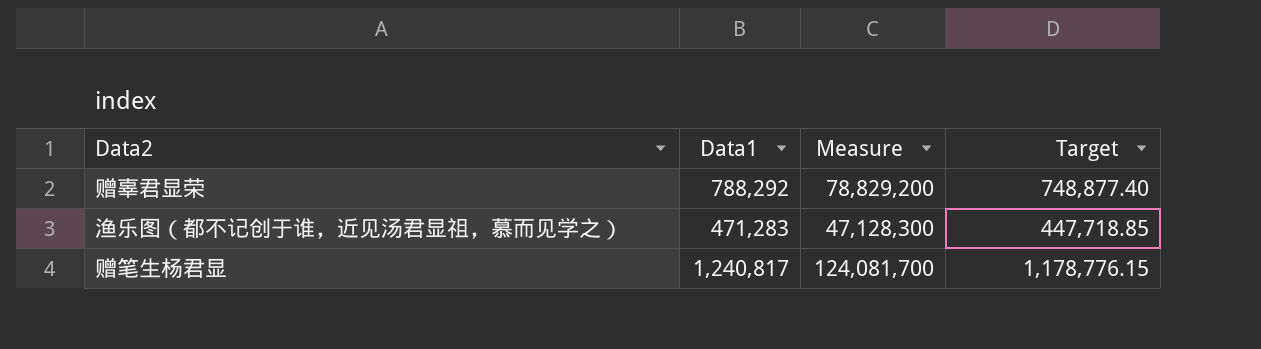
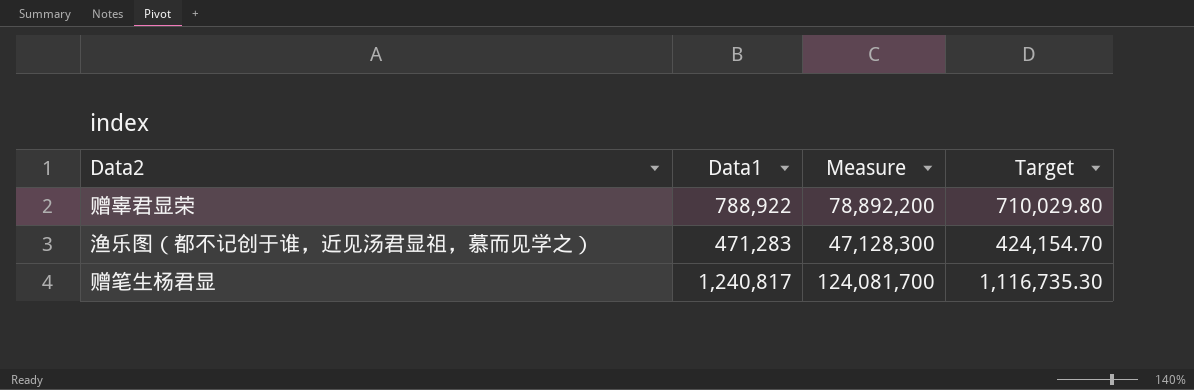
column Target | formula: [Data1] * 0.95 -> [Data1] * 0.9
赠辜君显荣 | Data1: 788,292 -> 788,922
赠辜君显荣 | Measure: 78,829,200 -> 78,892,200

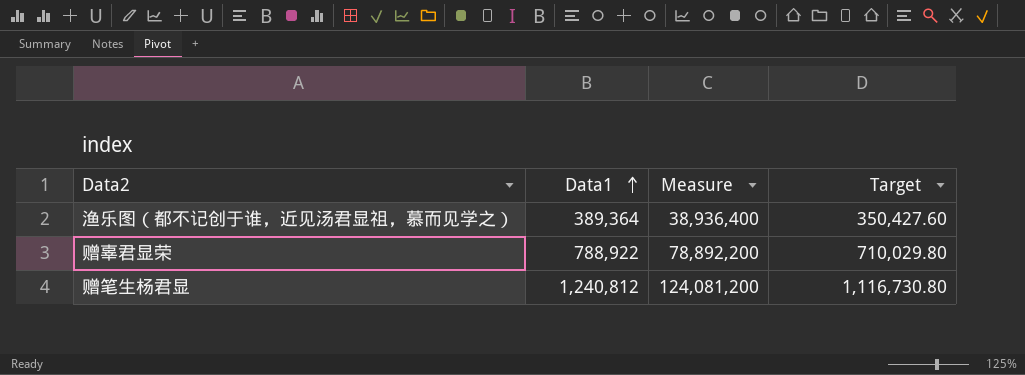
row order: none -> Data1 ascending
渔乐图（都不记创于谁，近见汤君显祖，慕而见学之） | Data1: 471,283 -> 389,364
渔乐图（都不记创于谁，近见汤君显祖，慕而见学之） | Measure: 47,128,300 -> 38,936,400
渔乐图（都不记创于谁，近见汤君显祖，慕而见学之） | Target: 424,154.70 -> 350,427.60
赠笔生杨君显 | Data1: 1,240,817 -> 1,240,812
赠笔生杨君显 | Measure: 124,081,700 -> 124,081,200
赠笔生杨君显 | Target: 1,116,735.30 -> 1,116,730.80

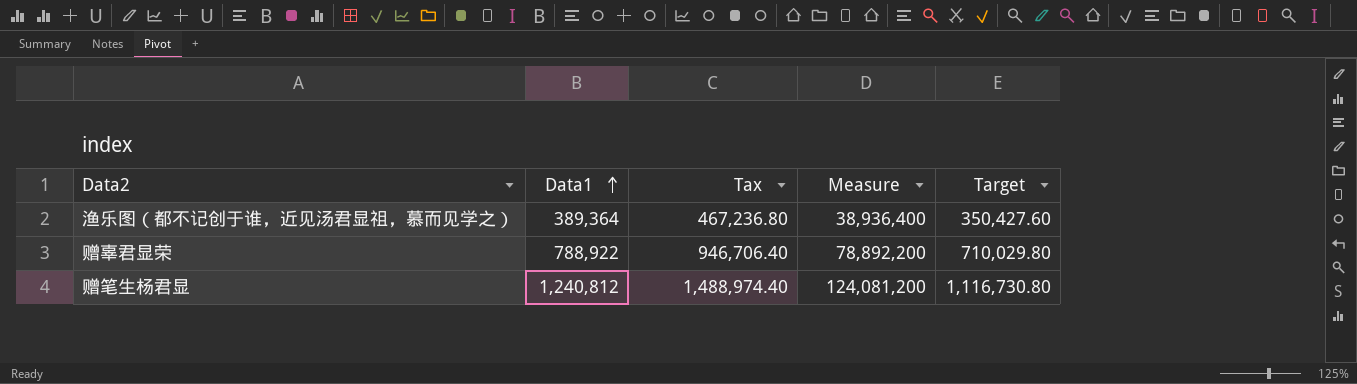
column Tax | formula: none -> [Data1] * 1.2

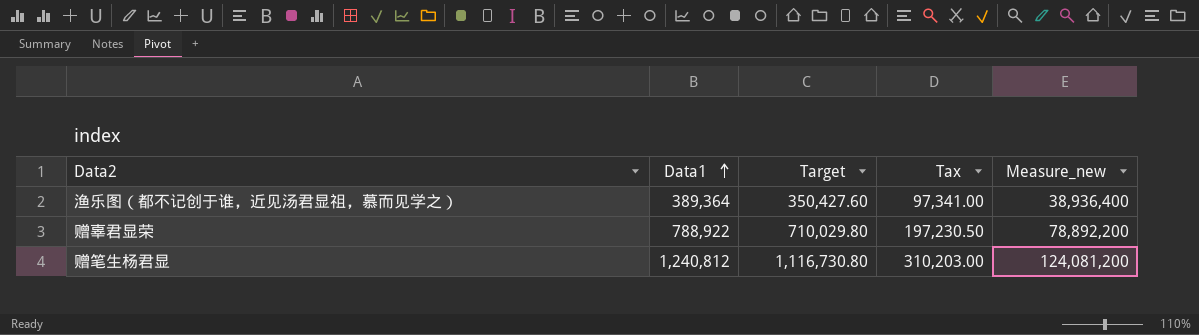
column Target | position: 5 -> 3
column Tax | formula: [Data1] * 1.2 -> [Data1] * 0.25
column name: Measure -> Measure_new

